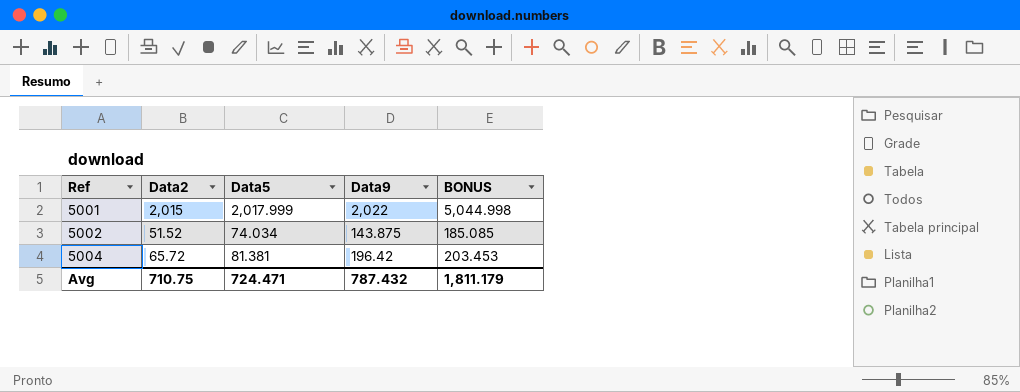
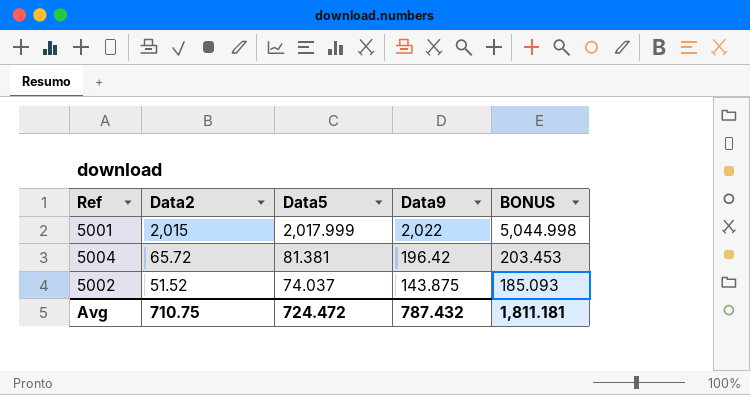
row order: Ref ascending -> Data2 descending
5002 | Data5: 74.034 -> 74.037
5002 | BONUS: 185.085 -> 185.093
Avg | Data5: 724.471 -> 724.472
Avg | BONUS: 1,811.179 -> 1,811.181

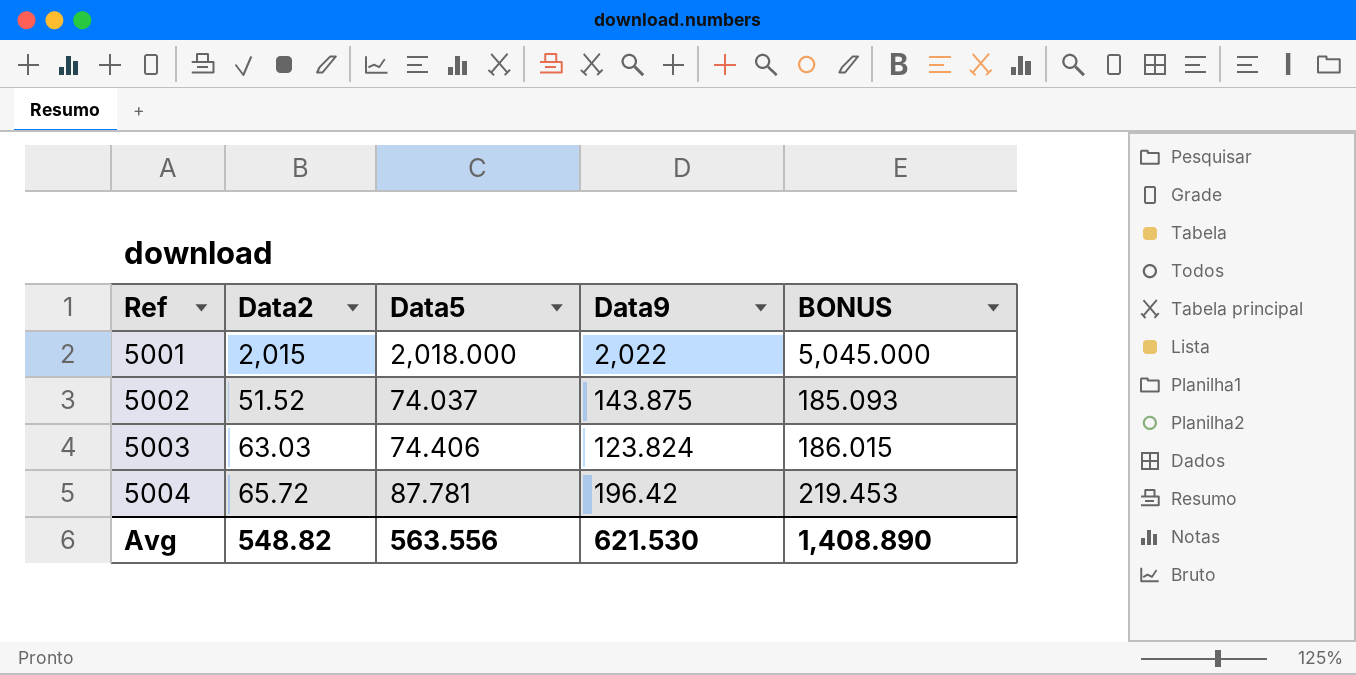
row order: Data2 descending -> Ref ascending
5001 | Data5: 2,017.999 -> 2,018.000
5001 | BONUS: 5,044.998 -> 5,045.000
row 5003: none -> 63.03 | 74.406 | 123.824 | 186.015
5004 | Data5: 81.381 -> 87.781
5004 | BONUS: 203.453 -> 219.453
Avg | Data2: 710.75 -> 548.82
Avg | Data5: 724.472 -> 563.556
Avg | Data9: 787.432 -> 621.530
Avg | BONUS: 1,811.181 -> 1,408.890

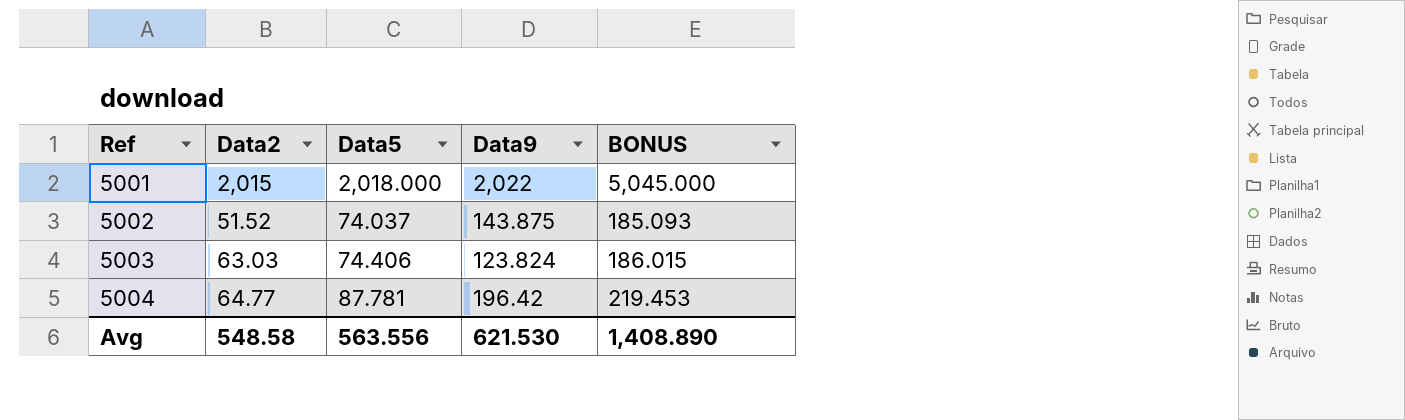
5004 | Data2: 65.72 -> 64.77
Avg | Data2: 548.82 -> 548.58

